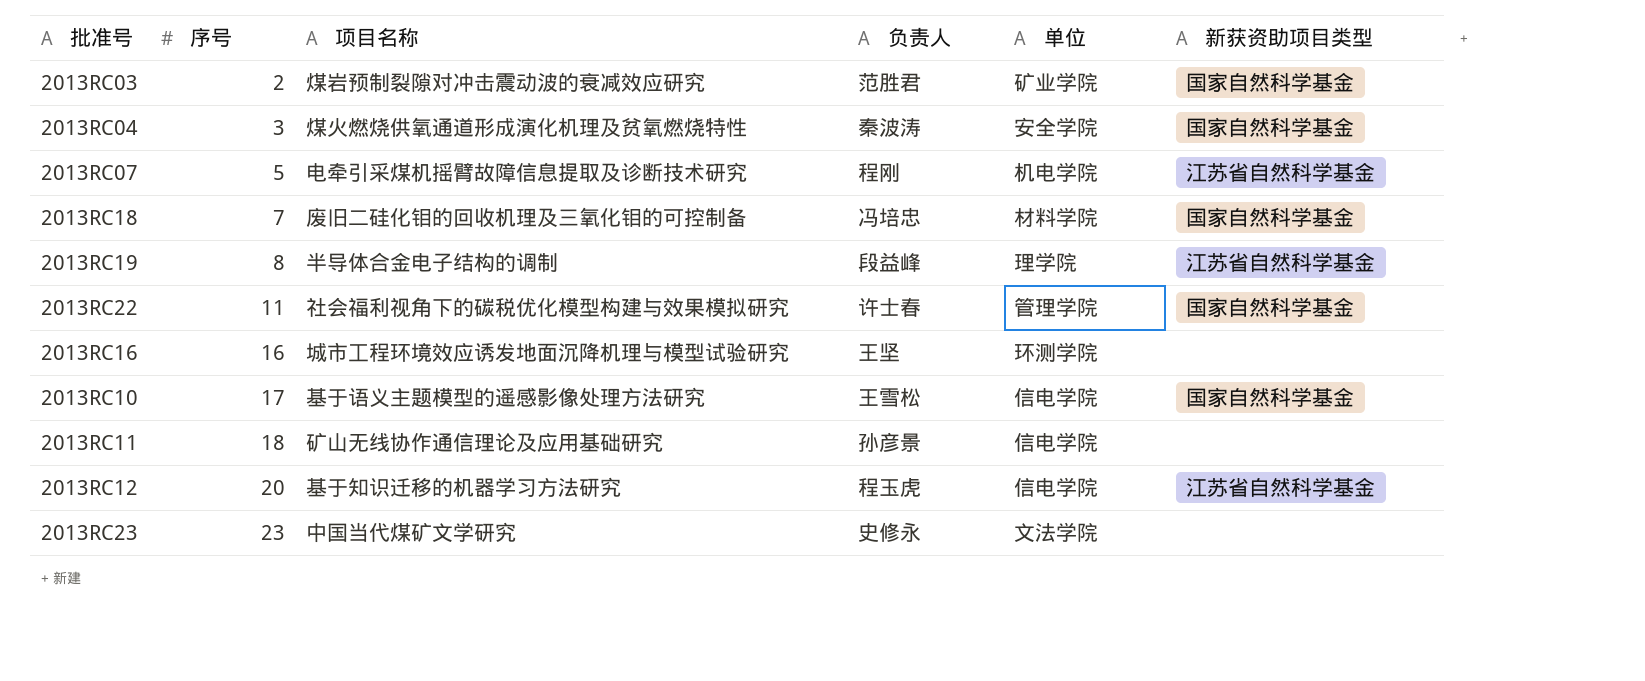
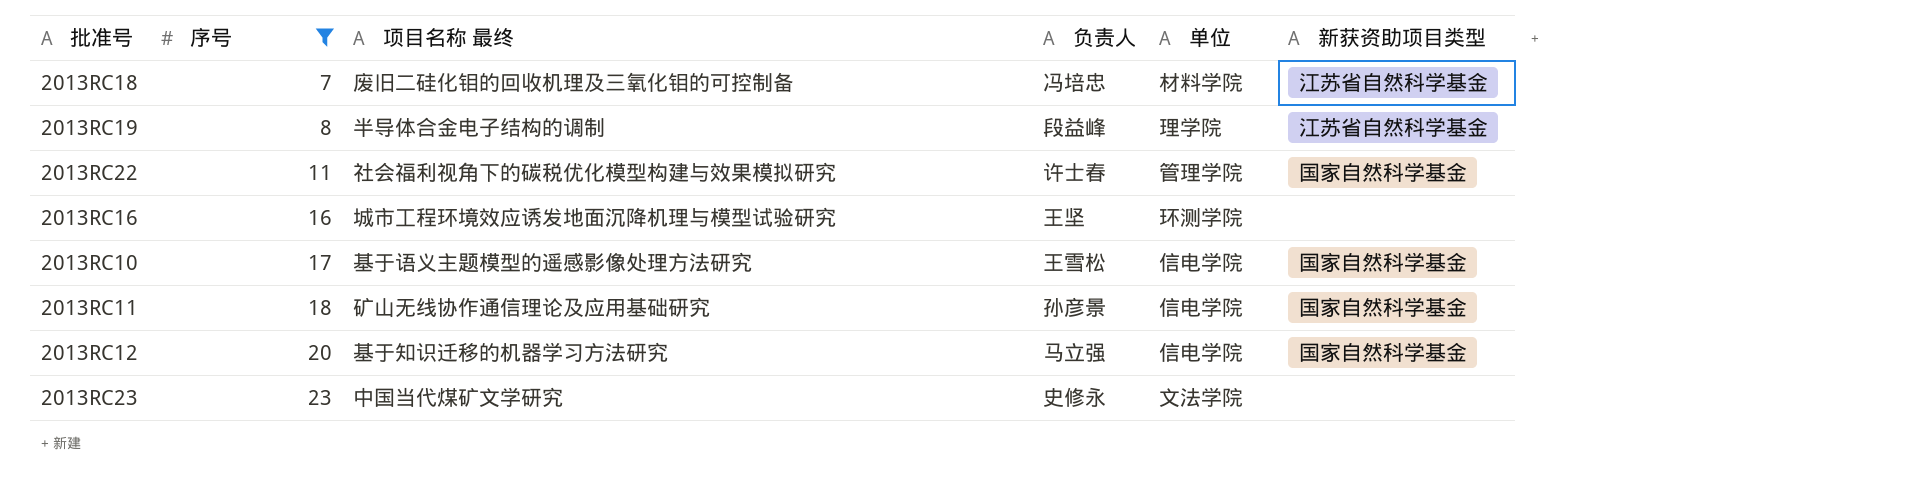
filter: none -> 序号 >= 7
column name: 项目名称 -> 项目名称 最终
2013RC18 | 新获资助项目类型: 国家自然科学基金 -> 江苏省自然科学基金
2013RC11 | 新获资助项目类型: none -> 国家自然科学基金
2013RC12 | 负责人: 程玉虎 -> 马立强
2013RC12 | 新获资助项目类型: 江苏省自然科学基金 -> 国家自然科学基金

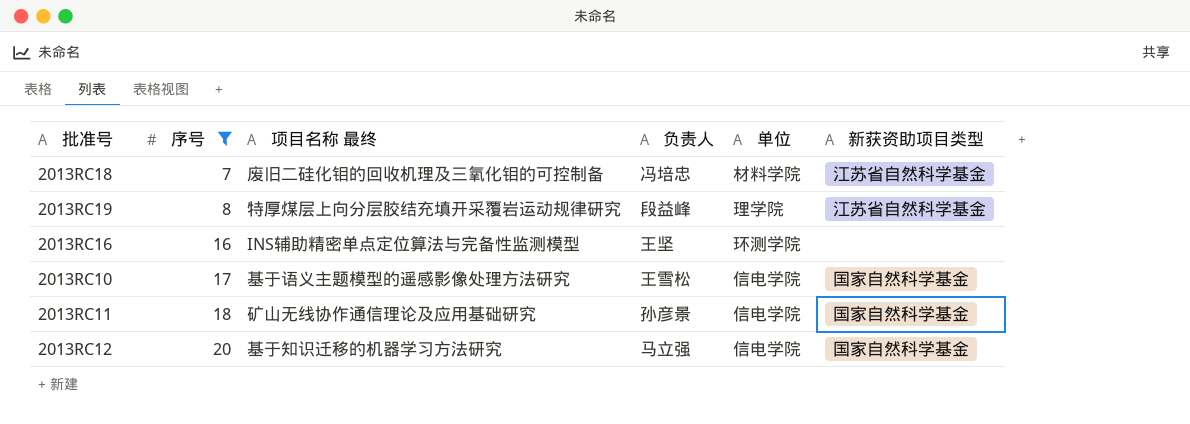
row 2013RC22: 11 | 社会福利视角下的碳税优化模型构建与效果模拟研究 | 许士春 | 管理学院 | 国家自然科学基金 -> none
row 2013RC23: 23 | 中国当代煤矿文学研究 | 史修永 | 文法学院 | none -> none
2013RC19 | 项目名称 最终: 半导体合金电子结构的调制 -> 特厚煤层上向分层胶结充填开采覆岩运动规律研究
2013RC16 | 项目名称 最终: 城市工程环境效应诱发地面沉降机理与模型试验研究 -> INS辅助精密单点定位算法与完备性监测模型

